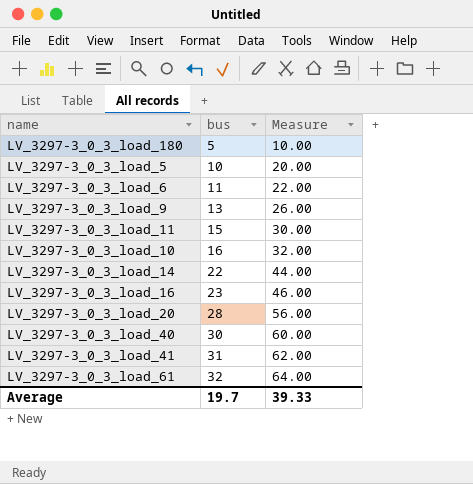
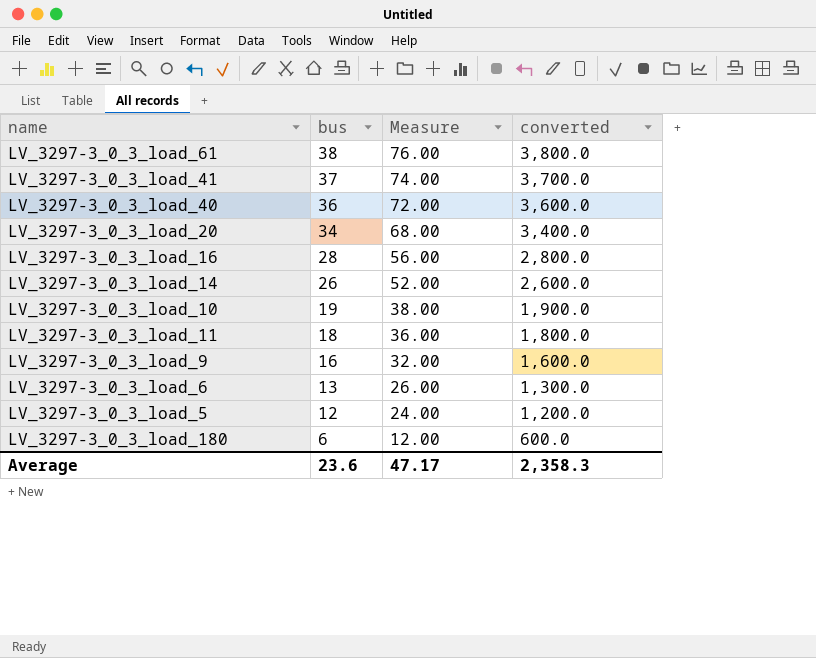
row order: bus ascending -> bus descending
column converted | formula: none -> [bus] * 100
LV_3297-3_0_3_load_61 | bus: 32 -> 38
LV_3297-3_0_3_load_61 | Measure: 64.00 -> 76.00
LV_3297-3_0_3_load_41 | bus: 31 -> 37
LV_3297-3_0_3_load_41 | Measure: 62.00 -> 74.00
LV_3297-3_0_3_load_40 | bus: 30 -> 36
LV_3297-3_0_3_load_40 | Measure: 60.00 -> 72.00
LV_3297-3_0_3_load_20 | bus: 28 -> 34
LV_3297-3_0_3_load_20 | Measure: 56.00 -> 68.00
LV_3297-3_0_3_load_16 | bus: 23 -> 28
LV_3297-3_0_3_load_16 | Measure: 46.00 -> 56.00
LV_3297-3_0_3_load_14 | bus: 22 -> 26
LV_3297-3_0_3_load_14 | Measure: 44.00 -> 52.00
LV_3297-3_0_3_load_10 | bus: 16 -> 19
LV_3297-3_0_3_load_10 | Measure: 32.00 -> 38.00
LV_3297-3_0_3_load_11 | bus: 15 -> 18
LV_3297-3_0_3_load_11 | Measure: 30.00 -> 36.00
LV_3297-3_0_3_load_9 | bus: 13 -> 16
LV_3297-3_0_3_load_9 | Measure: 26.00 -> 32.00
LV_3297-3_0_3_load_6 | bus: 11 -> 13
LV_3297-3_0_3_load_6 | Measure: 22.00 -> 26.00
LV_3297-3_0_3_load_5 | bus: 10 -> 12
LV_3297-3_0_3_load_5 | Measure: 20.00 -> 24.00
LV_3297-3_0_3_load_180 | bus: 5 -> 6
LV_3297-3_0_3_load_180 | Measure: 10.00 -> 12.00
Average | bus: 19.7 -> 23.6
Average | Measure: 39.33 -> 47.17

